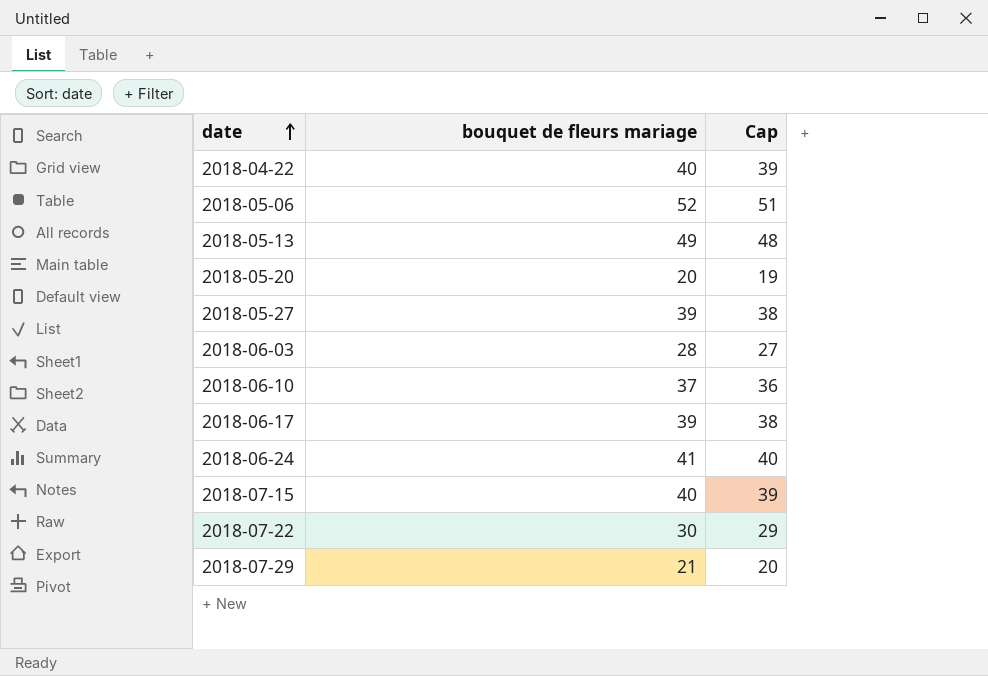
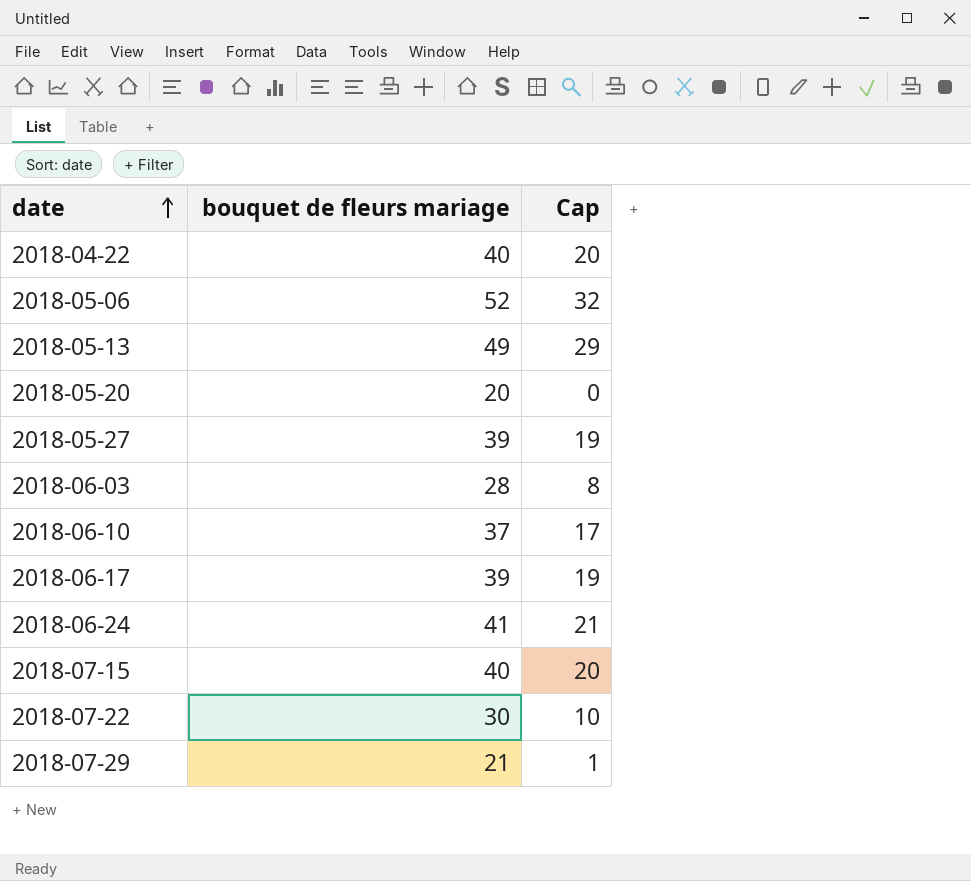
column Cap | formula: [bouquet de fleurs mariage] - 1 -> [bouquet de fleurs mariage] - 20

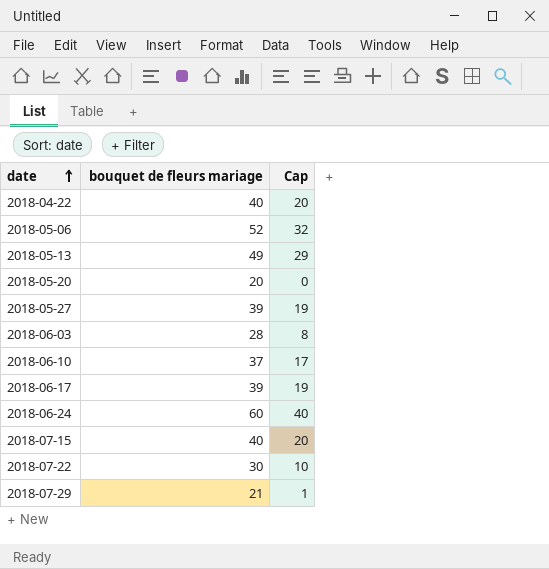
2018-06-24 | bouquet de fleurs mariage: 41 -> 60
2018-06-24 | Cap: 21 -> 40

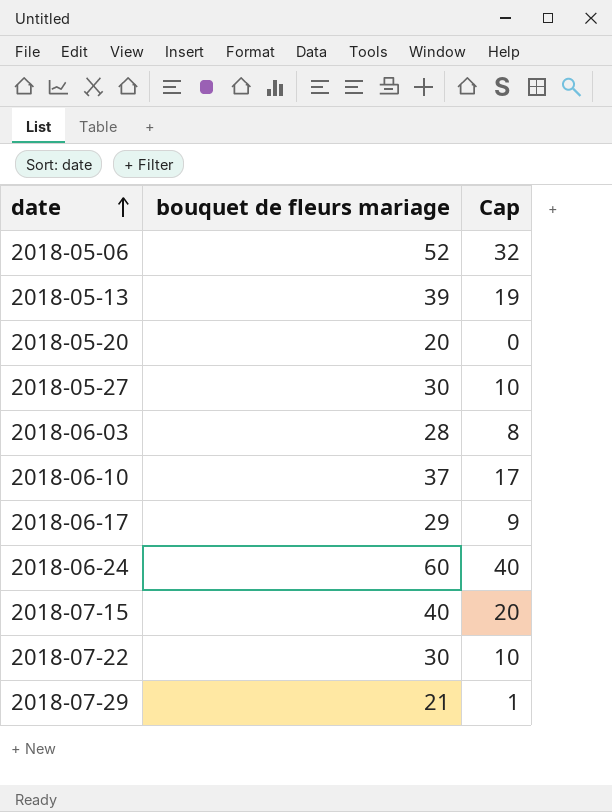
row 2018-04-22: 40 | 20 -> none
2018-05-13 | bouquet de fleurs mariage: 49 -> 39
2018-05-13 | Cap: 29 -> 19
2018-05-27 | bouquet de fleurs mariage: 39 -> 30
2018-05-27 | Cap: 19 -> 10
2018-06-17 | bouquet de fleurs mariage: 39 -> 29
2018-06-17 | Cap: 19 -> 9

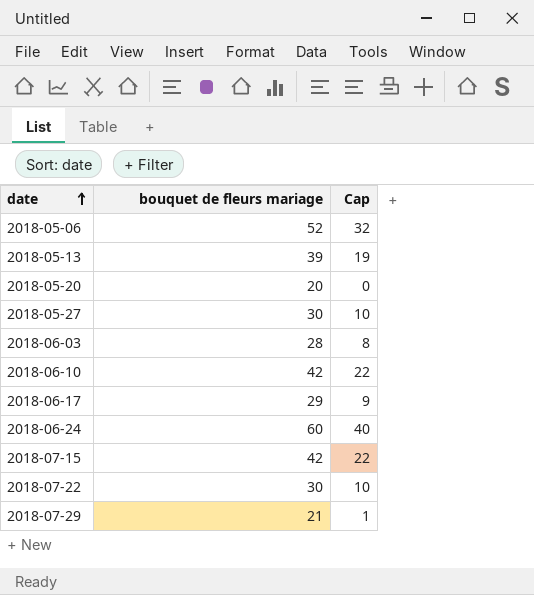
2018-06-10 | bouquet de fleurs mariage: 37 -> 42
2018-06-10 | Cap: 17 -> 22
2018-07-15 | bouquet de fleurs mariage: 40 -> 42
2018-07-15 | Cap: 20 -> 22

